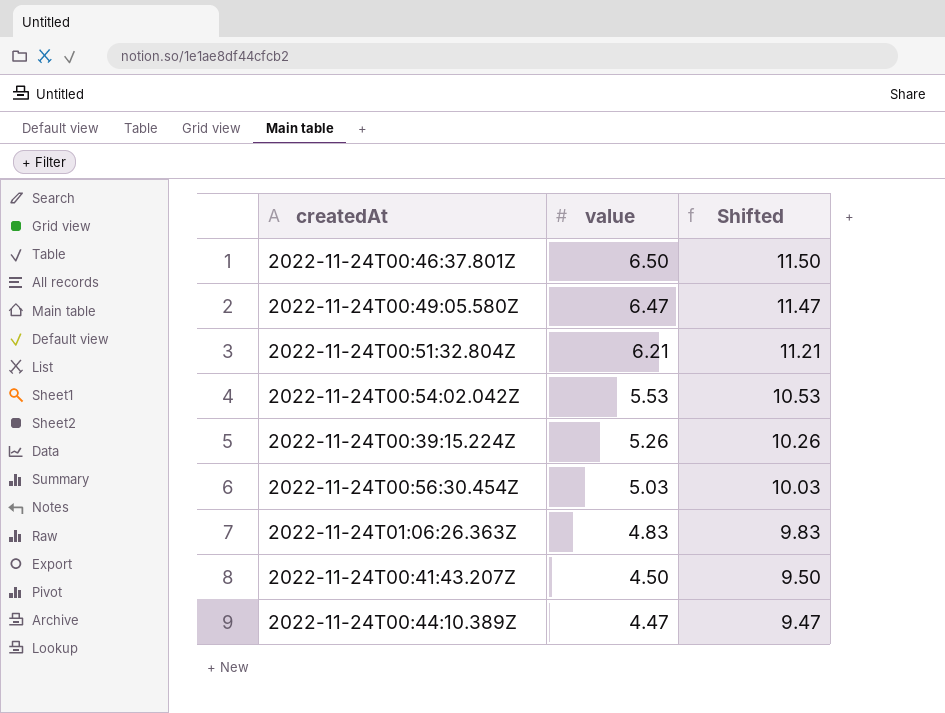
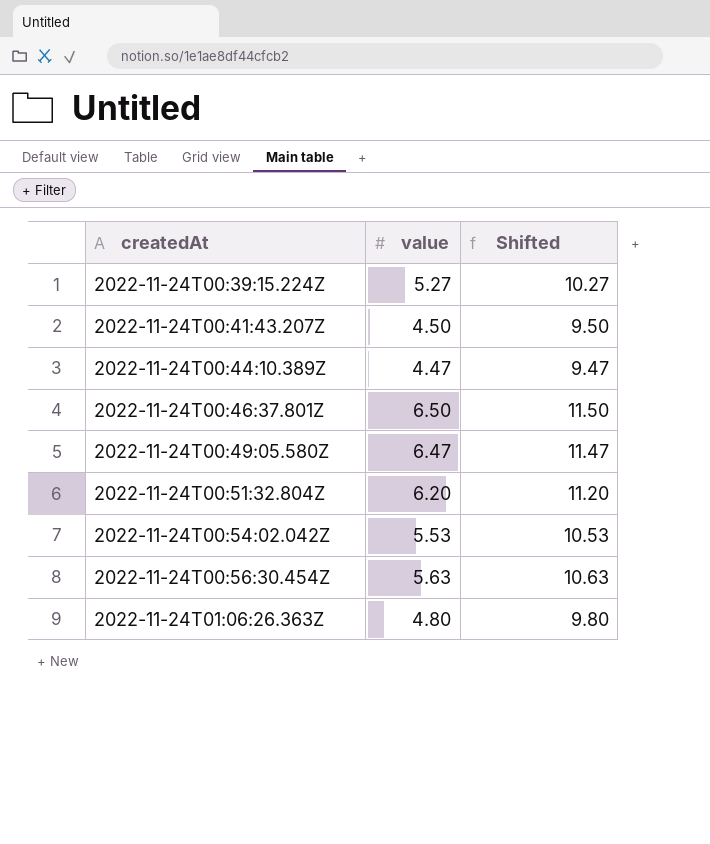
row order: value descending -> createdAt ascending
2022-11-24T00:39:15.224Z | value: 5.26 -> 5.27
2022-11-24T00:39:15.224Z | Shifted: 10.26 -> 10.27
2022-11-24T00:51:32.804Z | value: 6.21 -> 6.20
2022-11-24T00:51:32.804Z | Shifted: 11.21 -> 11.20
2022-11-24T00:56:30.454Z | value: 5.03 -> 5.63
2022-11-24T00:56:30.454Z | Shifted: 10.03 -> 10.63
2022-11-24T01:06:26.363Z | value: 4.83 -> 4.80
2022-11-24T01:06:26.363Z | Shifted: 9.83 -> 9.80

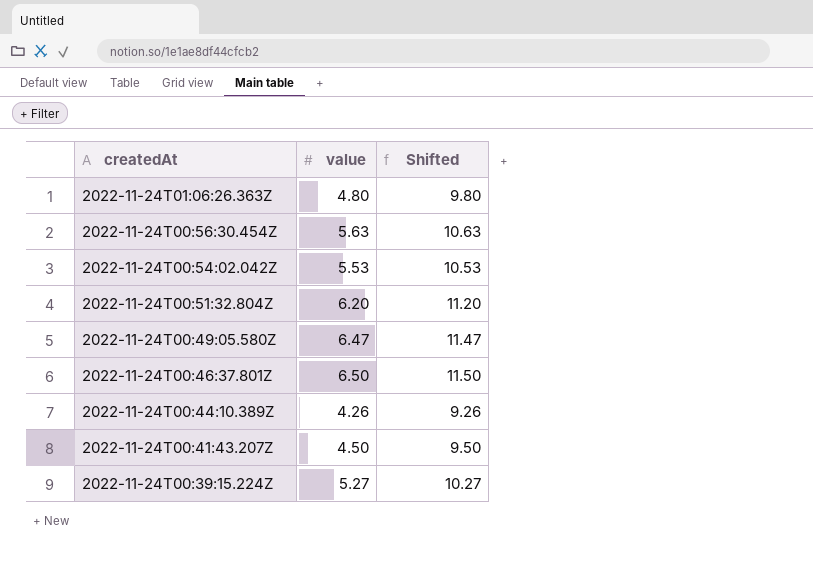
row order: createdAt ascending -> createdAt descending
2022-11-24T00:44:10.389Z | value: 4.47 -> 4.26
2022-11-24T00:44:10.389Z | Shifted: 9.47 -> 9.26

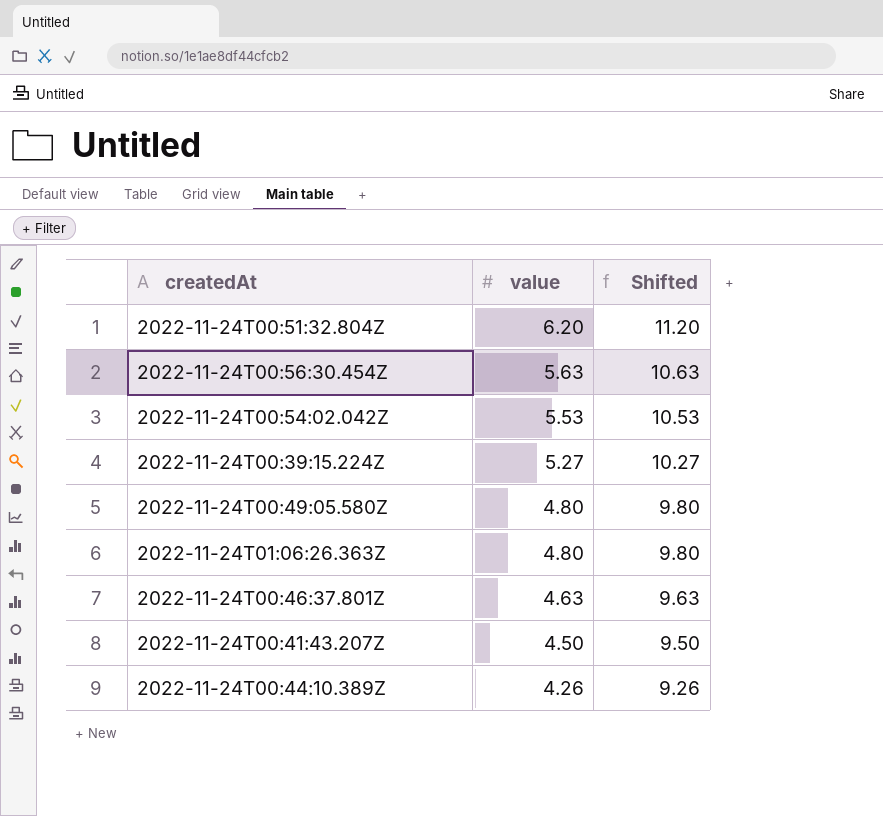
row order: createdAt descending -> value descending
2022-11-24T00:49:05.580Z | value: 6.47 -> 4.80
2022-11-24T00:49:05.580Z | Shifted: 11.47 -> 9.80
2022-11-24T00:46:37.801Z | value: 6.50 -> 4.63
2022-11-24T00:46:37.801Z | Shifted: 11.50 -> 9.63

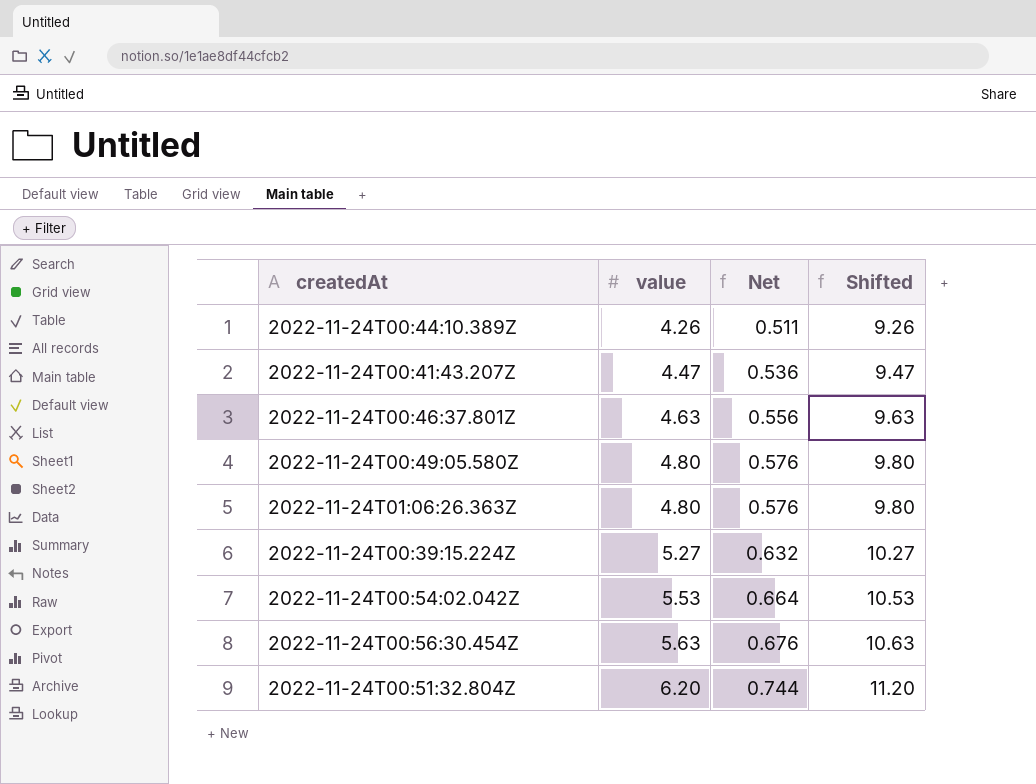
row order: value descending -> value ascending
column Net | formula: none -> [value] * 0.12
2022-11-24T00:41:43.207Z | value: 4.50 -> 4.47
2022-11-24T00:41:43.207Z | Shifted: 9.50 -> 9.47

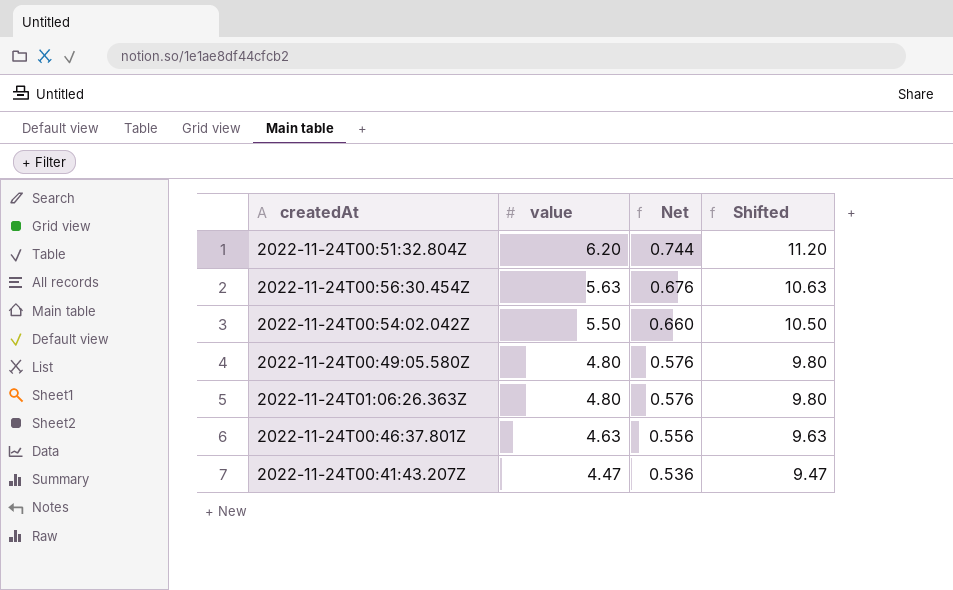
row order: value ascending -> value descending
row 2022-11-24T00:44:10.389Z: 4.26 | 0.511 | 9.26 -> none
row 2022-11-24T00:39:15.224Z: 5.27 | 0.632 | 10.27 -> none
2022-11-24T00:54:02.042Z | value: 5.53 -> 5.50
2022-11-24T00:54:02.042Z | Net: 0.664 -> 0.660
2022-11-24T00:54:02.042Z | Shifted: 10.53 -> 10.50

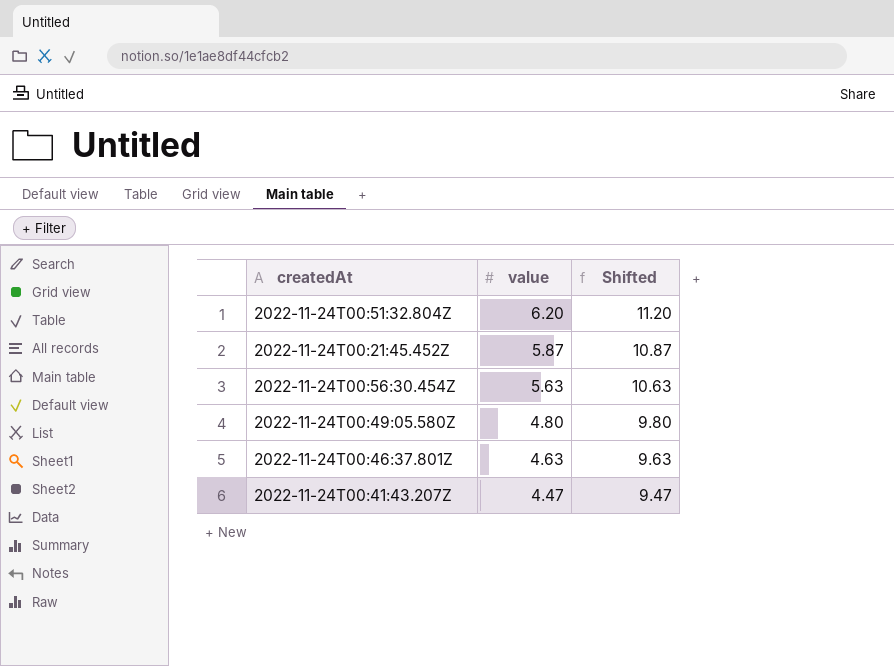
column Net | formula: [value] * 0.12 -> none
row 2022-11-24T00:54:02.042Z: 5.50 | 0.660 | 10.50 -> none
row 2022-11-24T01:06:26.363Z: 4.80 | 0.576 | 9.80 -> none
row 2022-11-24T00:21:45.452Z: none -> 5.87 | 10.87

